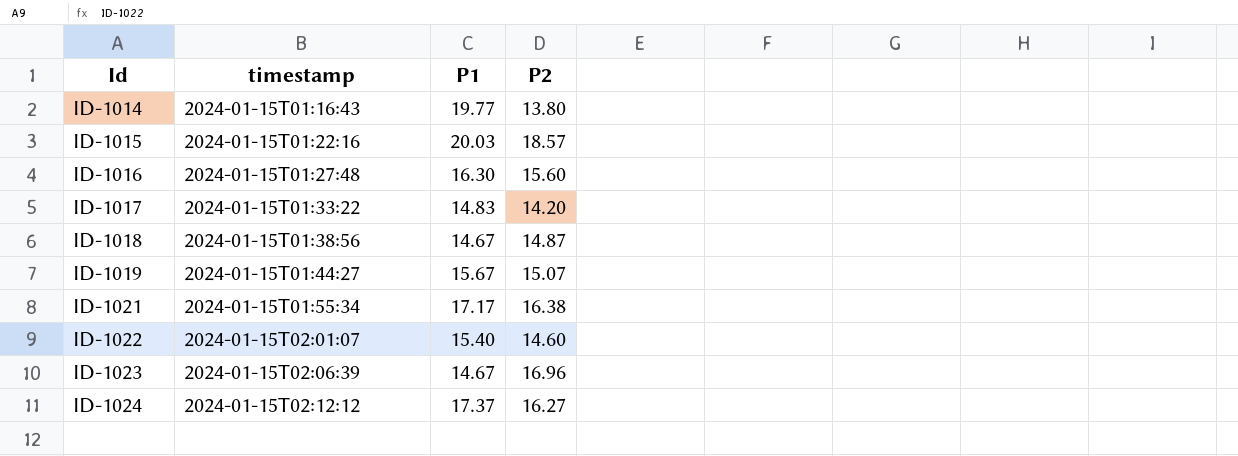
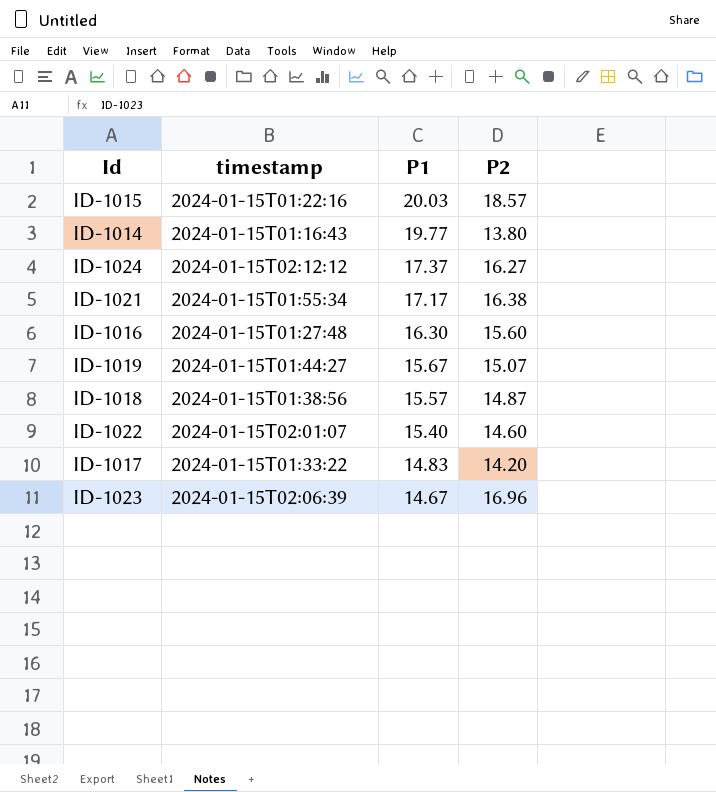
row order: Id ascending -> P1 descending
ID-1018 | P1: 14.67 -> 15.57

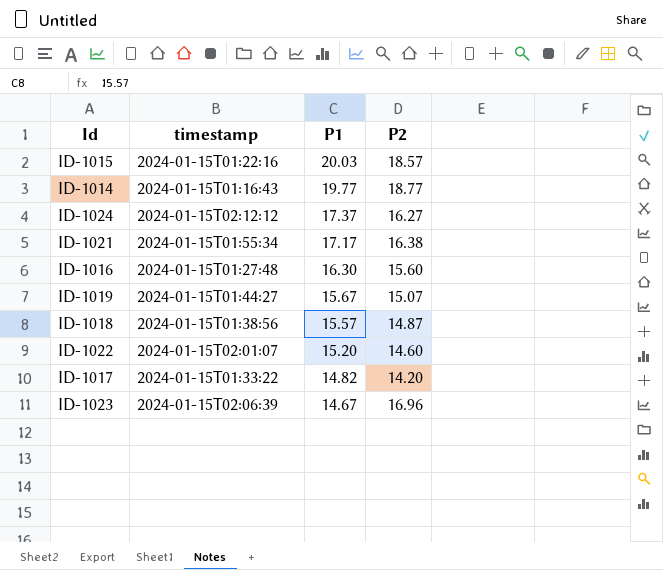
ID-1014 | P2: 13.80 -> 18.77
ID-1022 | P1: 15.40 -> 15.20
ID-1017 | P1: 14.83 -> 14.82

